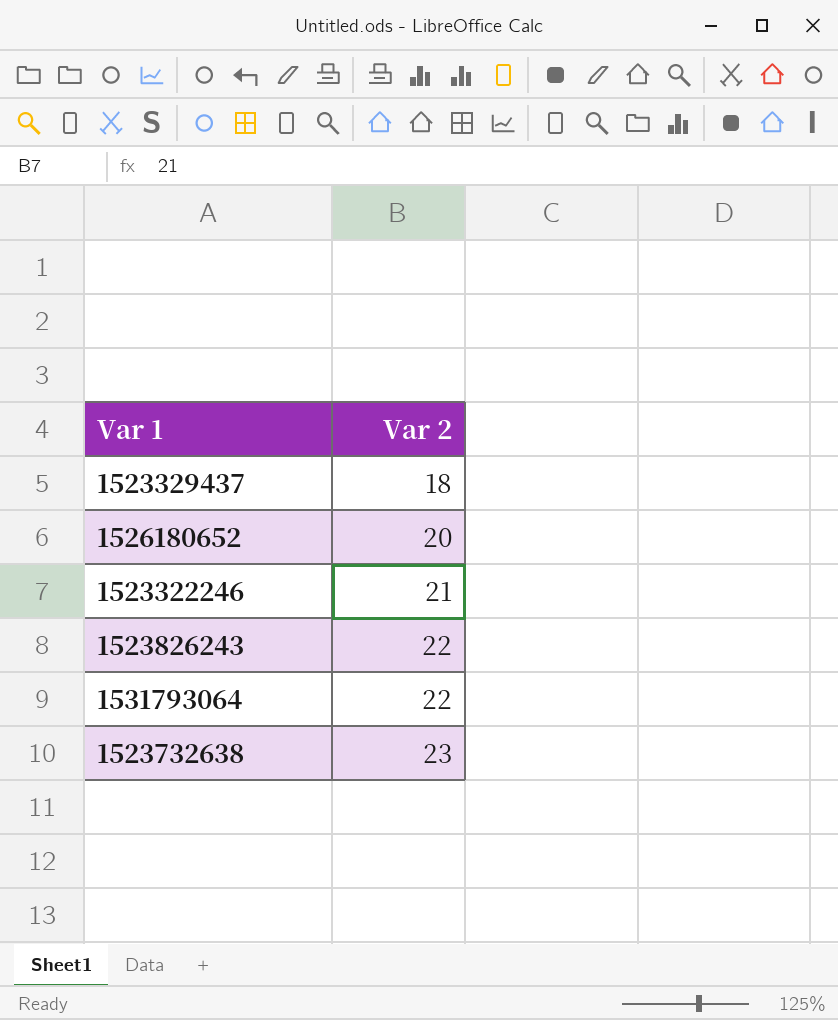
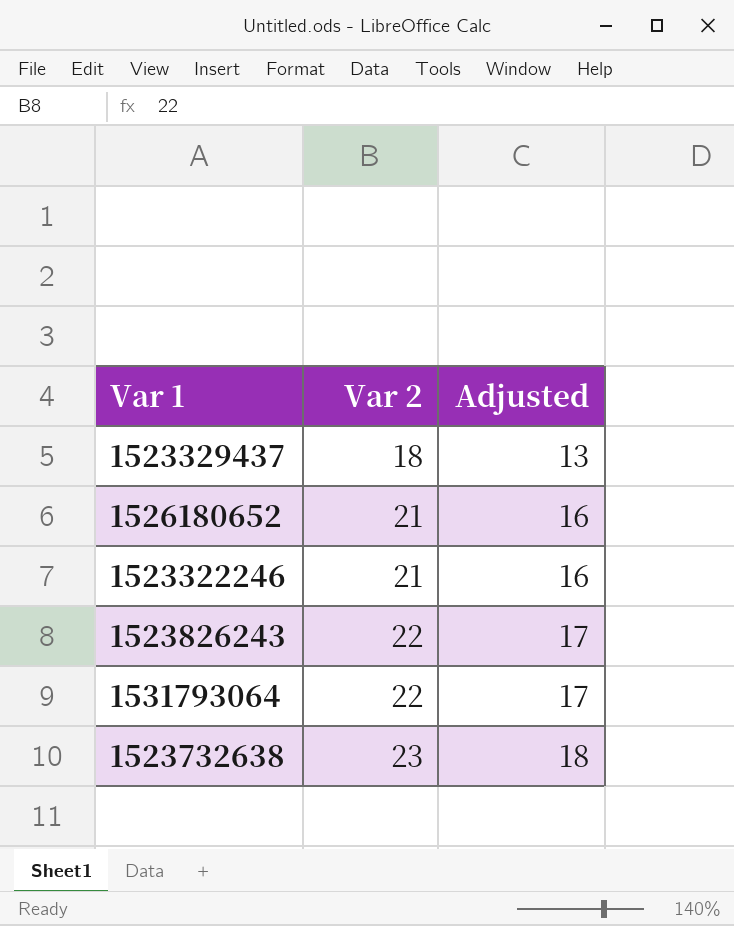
column Adjusted | formula: none -> [Var 2] - 5
1526180652 | Var 2: 20 -> 21

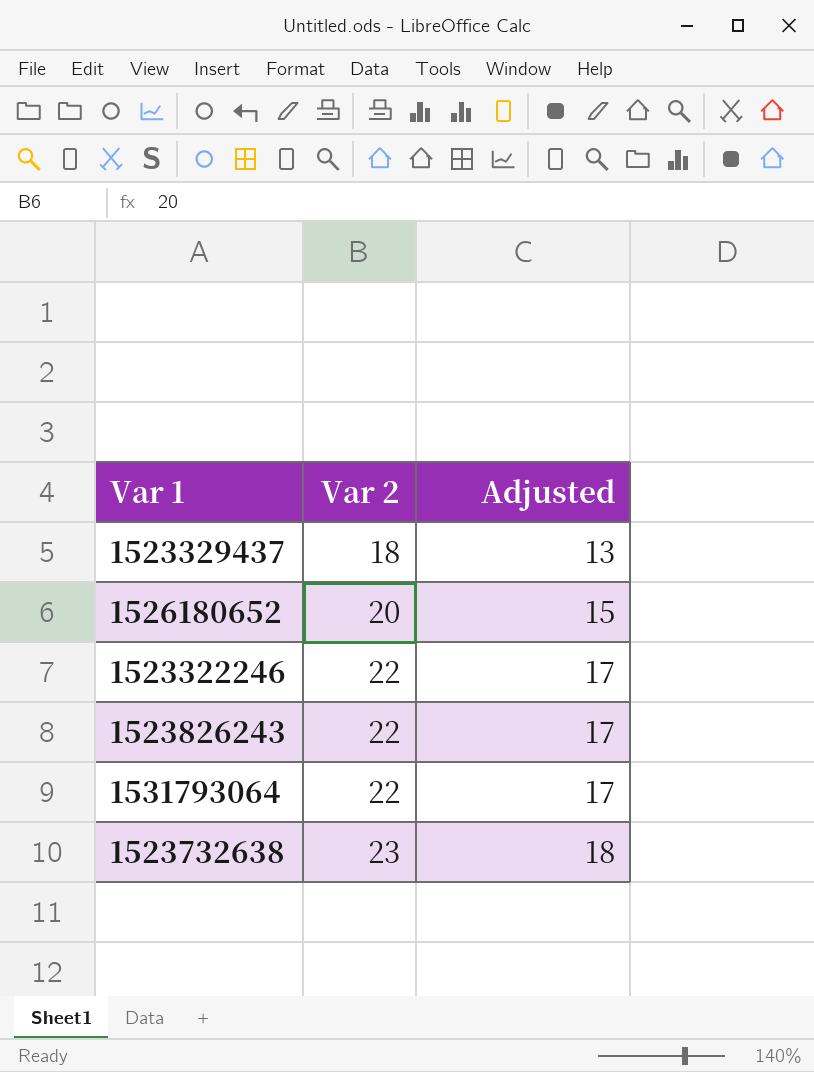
1526180652 | Var 2: 21 -> 20
1526180652 | Adjusted: 16 -> 15
1523322246 | Var 2: 21 -> 22
1523322246 | Adjusted: 16 -> 17

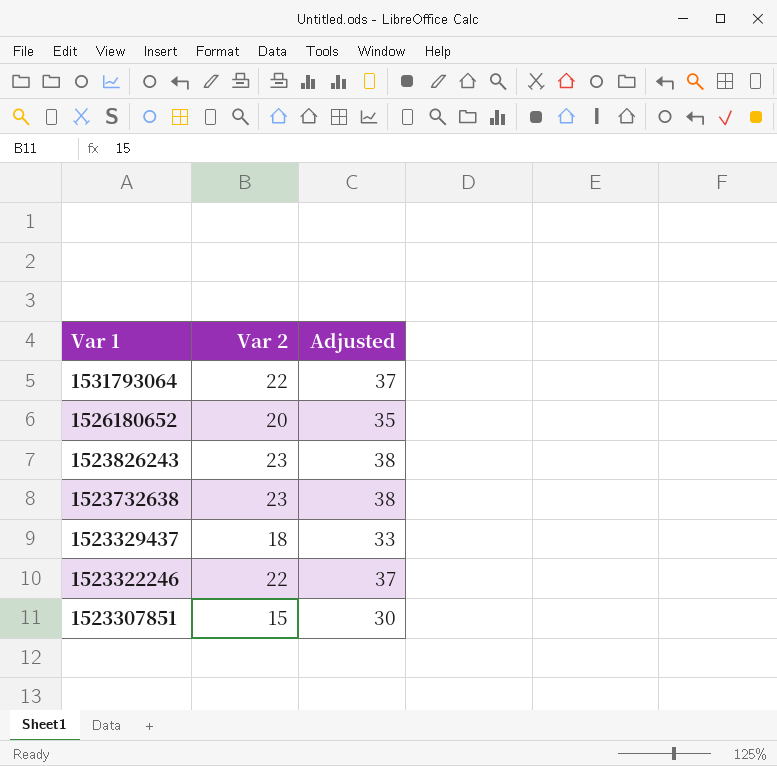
row order: Var 2 ascending -> Var 1 descending
column Adjusted | formula: [Var 2] - 5 -> [Var 2] + 15
1523826243 | Var 2: 22 -> 23
row 1523307851: none -> 15 | 30

